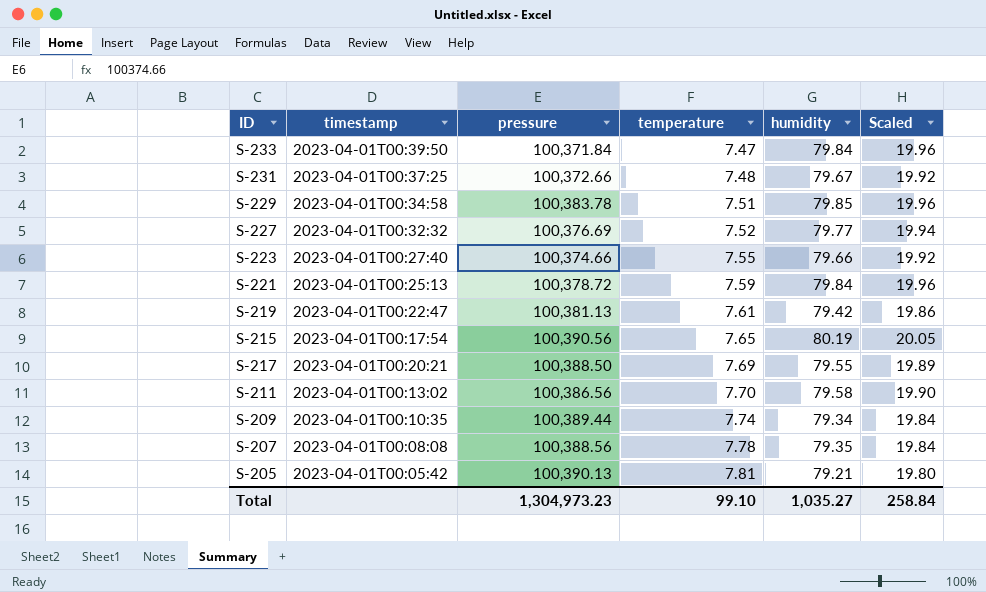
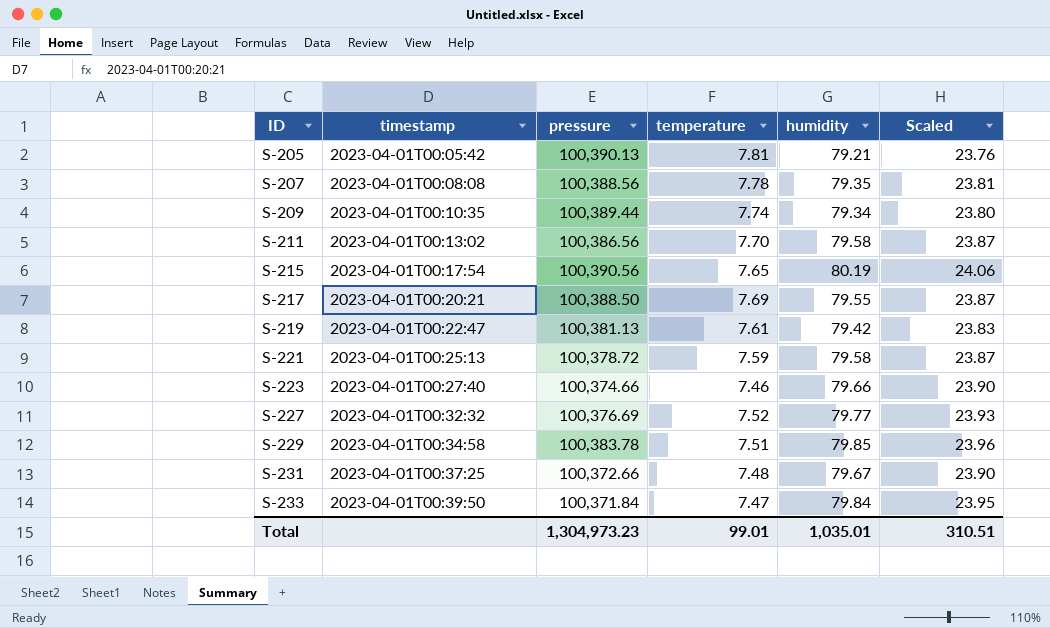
row order: temperature ascending -> ID ascending
column Scaled | formula: [humidity] * 0.25 -> [humidity] * 0.3
S-221 | humidity: 79.84 -> 79.58
S-223 | temperature: 7.55 -> 7.46
Total | temperature: 99.10 -> 99.01
Total | humidity: 1,035.27 -> 1,035.01
Total | Scaled: 258.84 -> 310.51

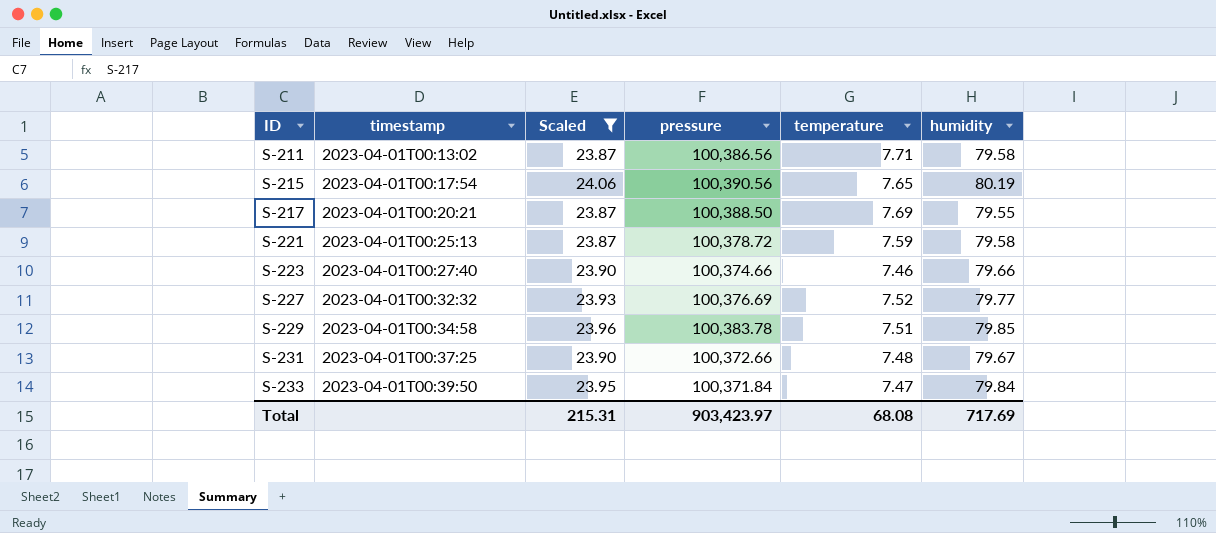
filter: none -> Scaled >= 23.87
column Scaled | position: 6 -> 3
S-211 | temperature: 7.70 -> 7.71
Total | Scaled: 310.51 -> 215.31
Total | pressure: 1,304,973.23 -> 903,423.97
Total | temperature: 99.01 -> 68.08
Total | humidity: 1,035.01 -> 717.69

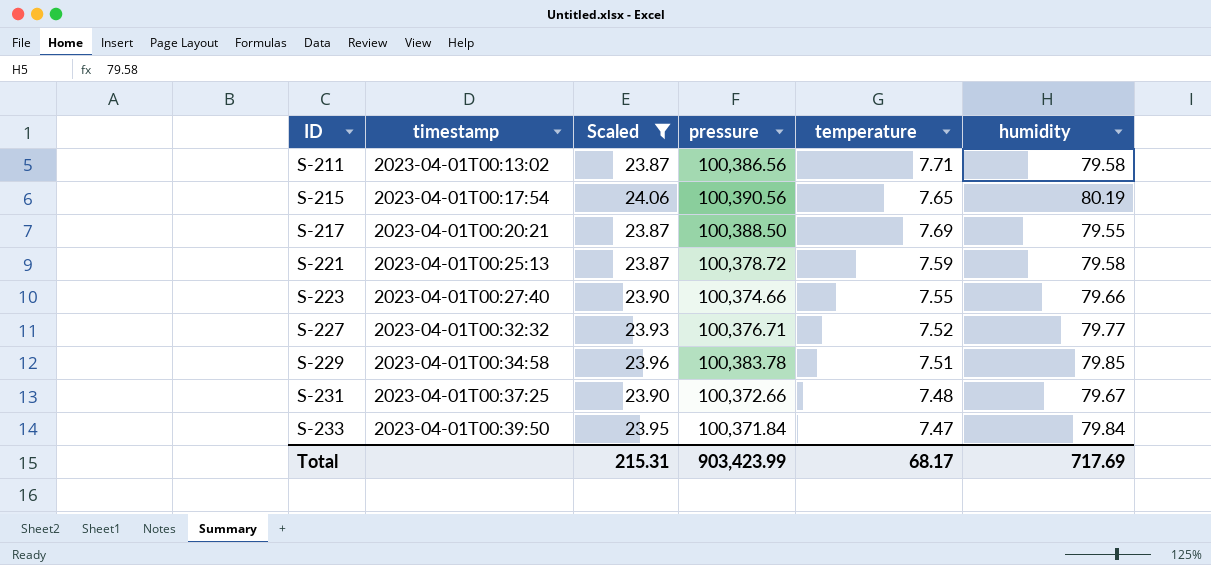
S-223 | temperature: 7.46 -> 7.55
S-227 | pressure: 100,376.69 -> 100,376.71
Total | pressure: 903,423.97 -> 903,423.99
Total | temperature: 68.08 -> 68.17

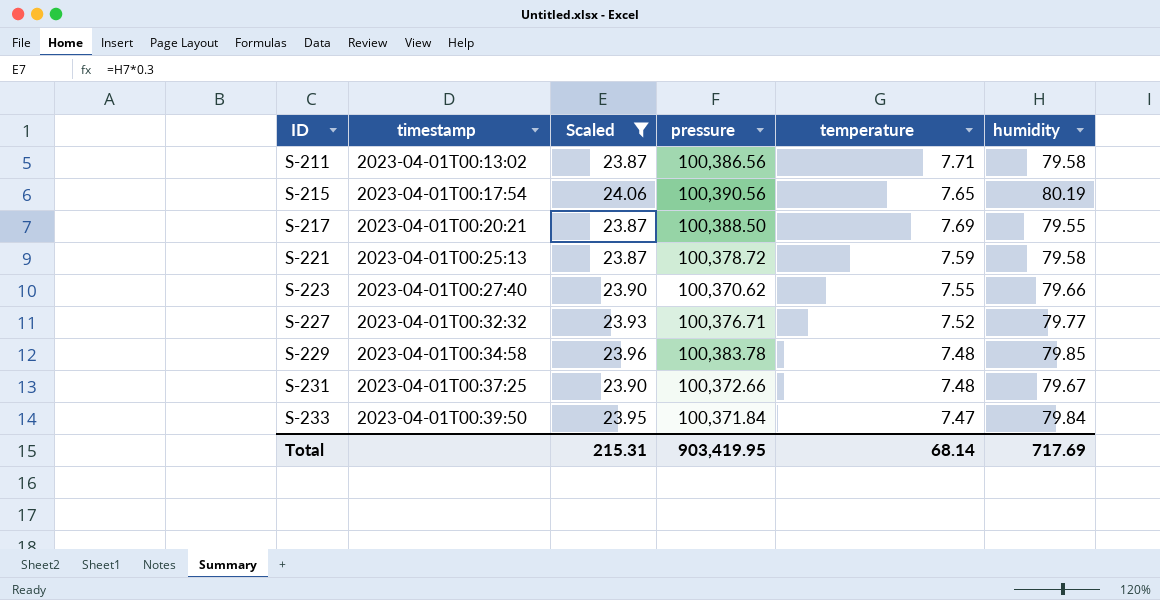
S-223 | pressure: 100,374.66 -> 100,370.62
S-229 | temperature: 7.51 -> 7.48
Total | pressure: 903,423.99 -> 903,419.95
Total | temperature: 68.17 -> 68.14

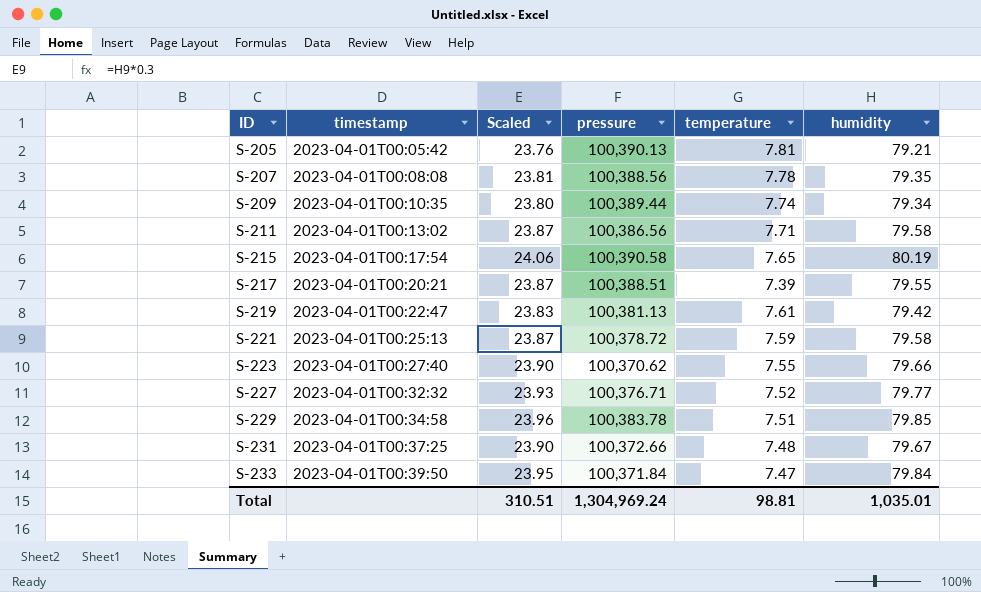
filter: Scaled >= 23.87 -> none
S-215 | pressure: 100,390.56 -> 100,390.58
S-217 | pressure: 100,388.50 -> 100,388.51
S-217 | temperature: 7.69 -> 7.39
S-229 | temperature: 7.48 -> 7.51
Total | Scaled: 215.31 -> 310.51
Total | pressure: 903,419.95 -> 1,304,969.24
Total | temperature: 68.14 -> 98.81
Total | humidity: 717.69 -> 1,035.01

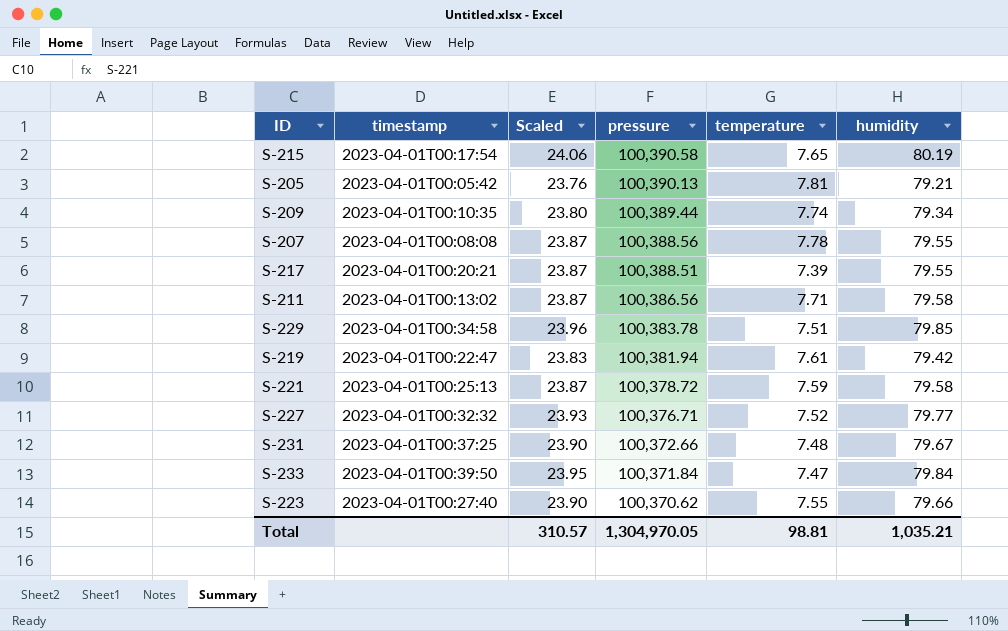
row order: ID ascending -> pressure descending
S-207 | Scaled: 23.81 -> 23.87
S-207 | humidity: 79.35 -> 79.55
S-219 | pressure: 100,381.13 -> 100,381.94
Total | Scaled: 310.51 -> 310.57
Total | pressure: 1,304,969.24 -> 1,304,970.05
Total | humidity: 1,035.01 -> 1,035.21

